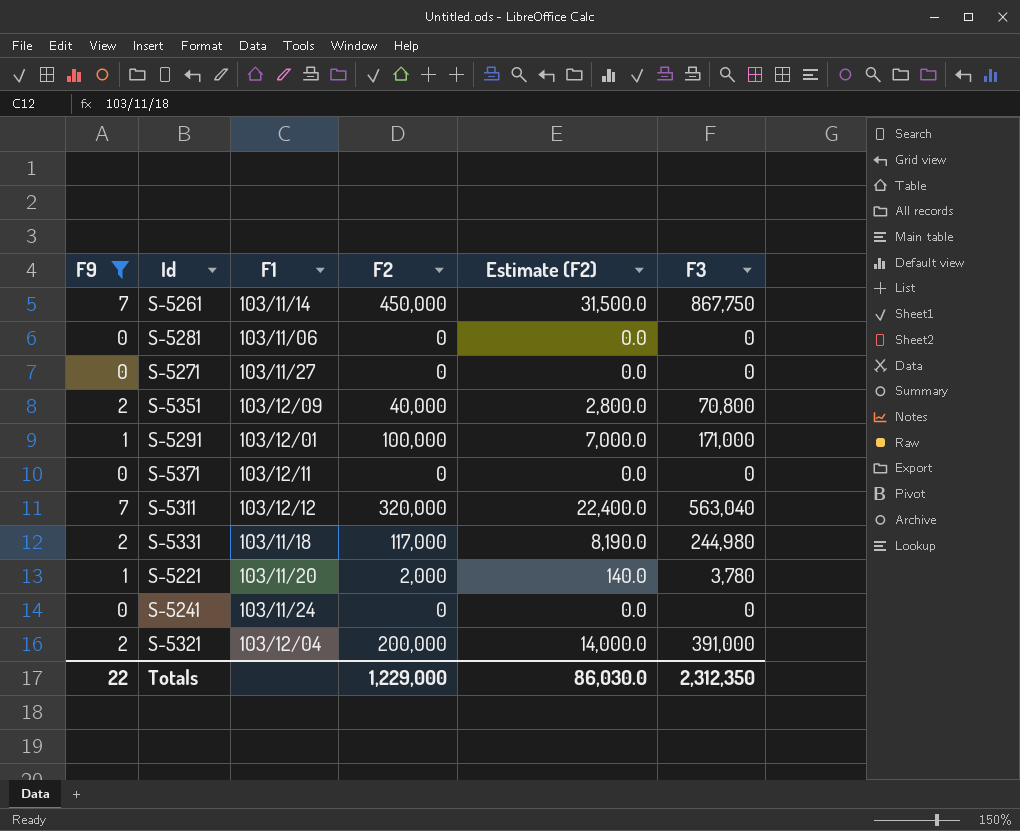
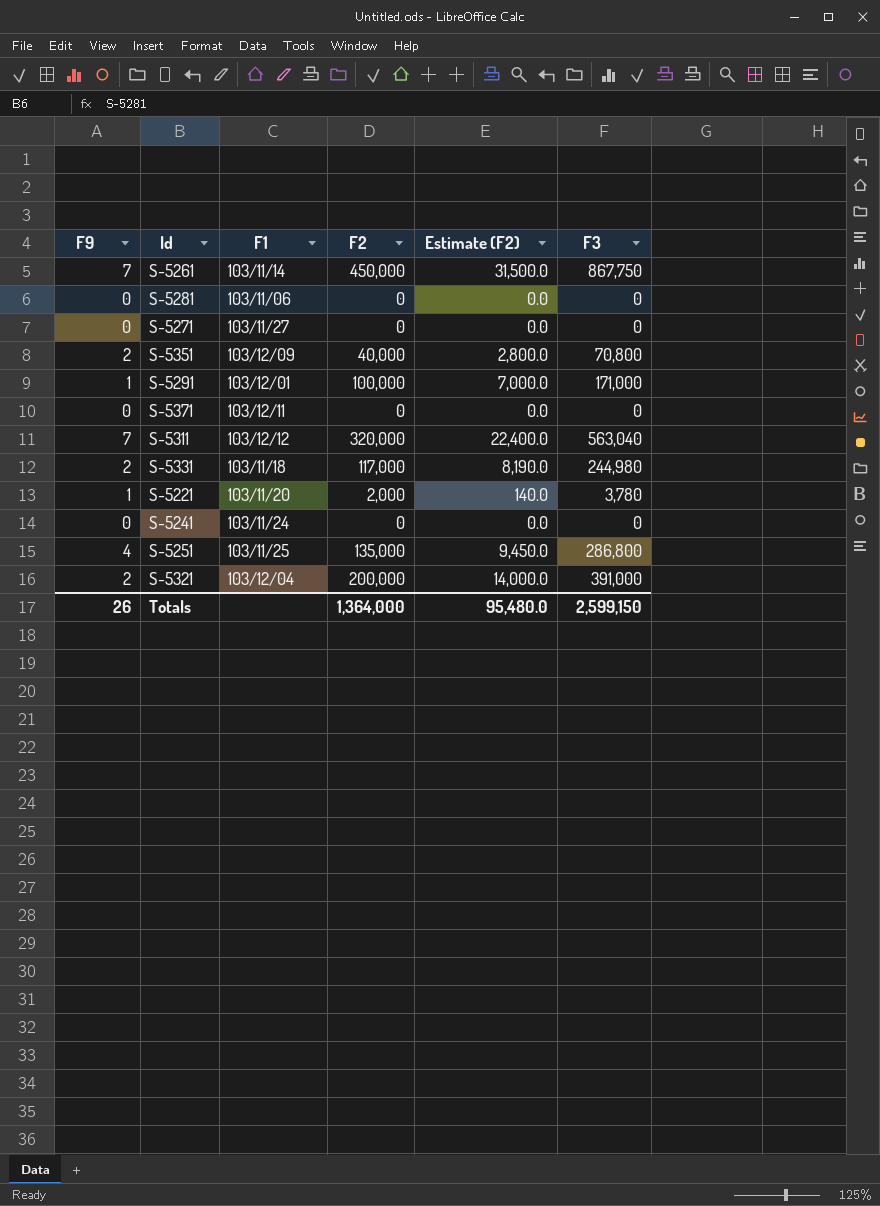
filter: F9 != 4 -> none
Totals | F9: 22 -> 26
Totals | F2: 1,229,000 -> 1,364,000
Totals | Estimate (F2): 86,030.0 -> 95,480.0
Totals | F3: 2,312,350 -> 2,599,150

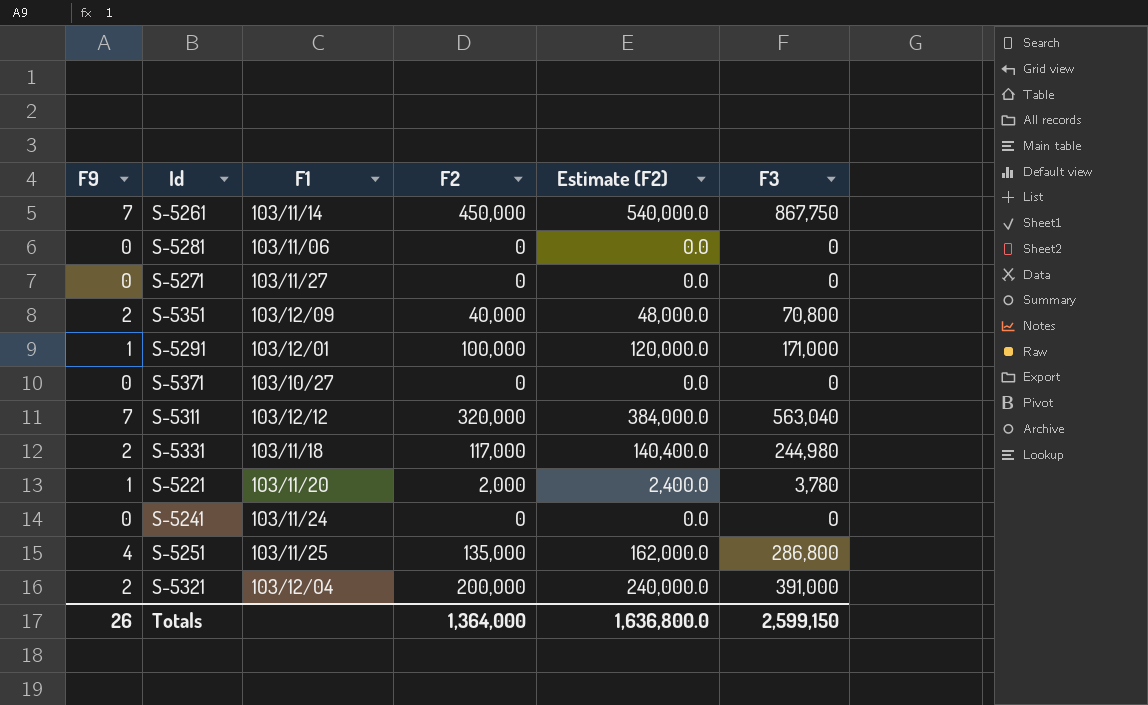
column Estimate (F2) | formula: [F2] * 0.07 -> [F2] * 1.2
S-5371 | F1: 103/12/11 -> 103/10/27
Totals | Estimate (F2): 95,480.0 -> 1,636,800.0

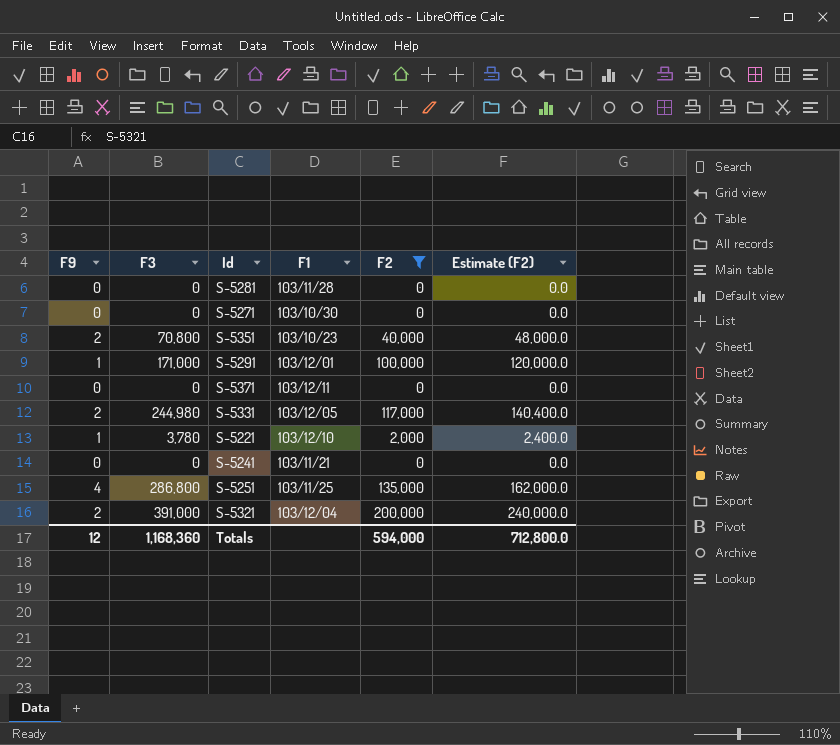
filter: none -> F2 <= 200,000
column F3 | position: 6 -> 2
S-5281 | F1: 103/11/06 -> 103/11/28
S-5271 | F1: 103/11/27 -> 103/10/30
S-5351 | F1: 103/12/09 -> 103/10/23
S-5371 | F1: 103/10/27 -> 103/12/11
S-5331 | F1: 103/11/18 -> 103/12/05
S-5221 | F1: 103/11/20 -> 103/12/10
S-5241 | F1: 103/11/24 -> 103/11/21
Totals | F9: 26 -> 12
Totals | F3: 2,599,150 -> 1,168,360
Totals | F2: 1,364,000 -> 594,000
Totals | Estimate (F2): 1,636,800.0 -> 712,800.0

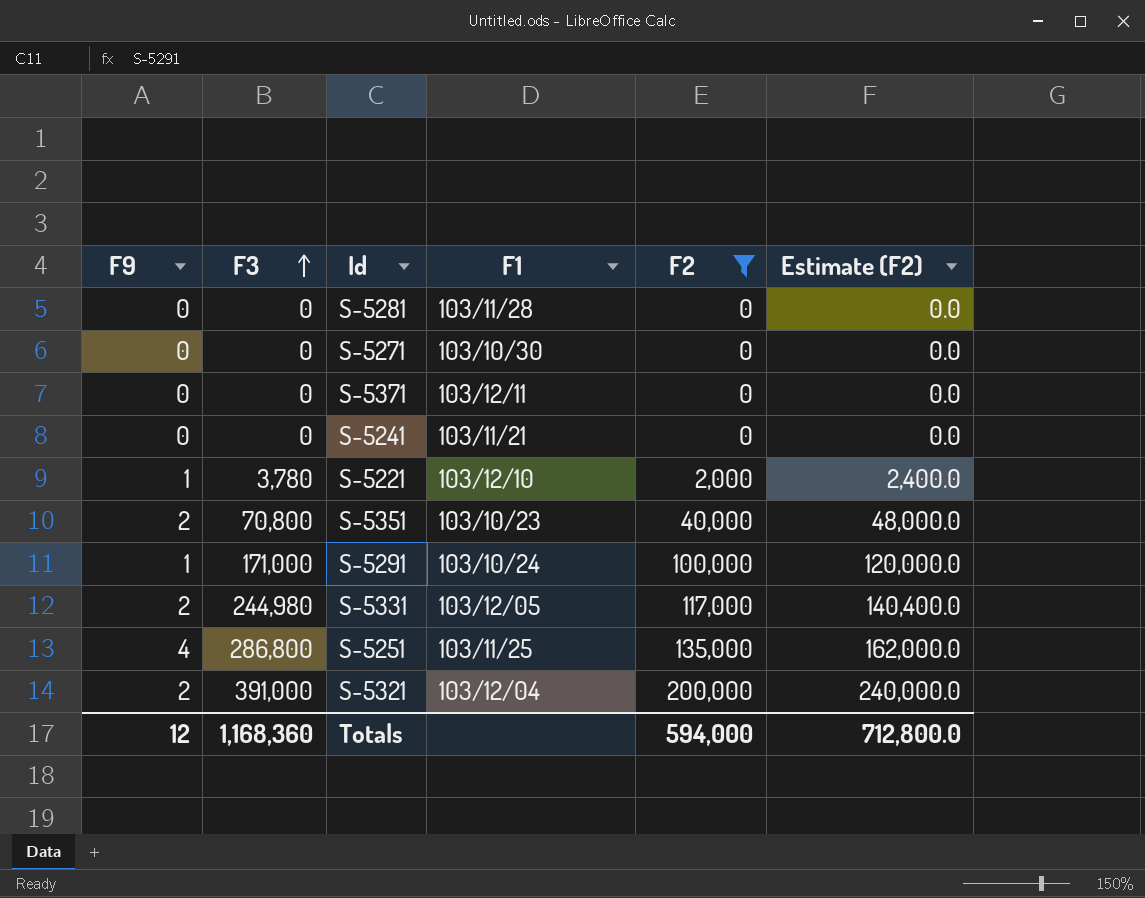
row order: none -> F3 ascending
S-5291 | F1: 103/12/01 -> 103/10/24

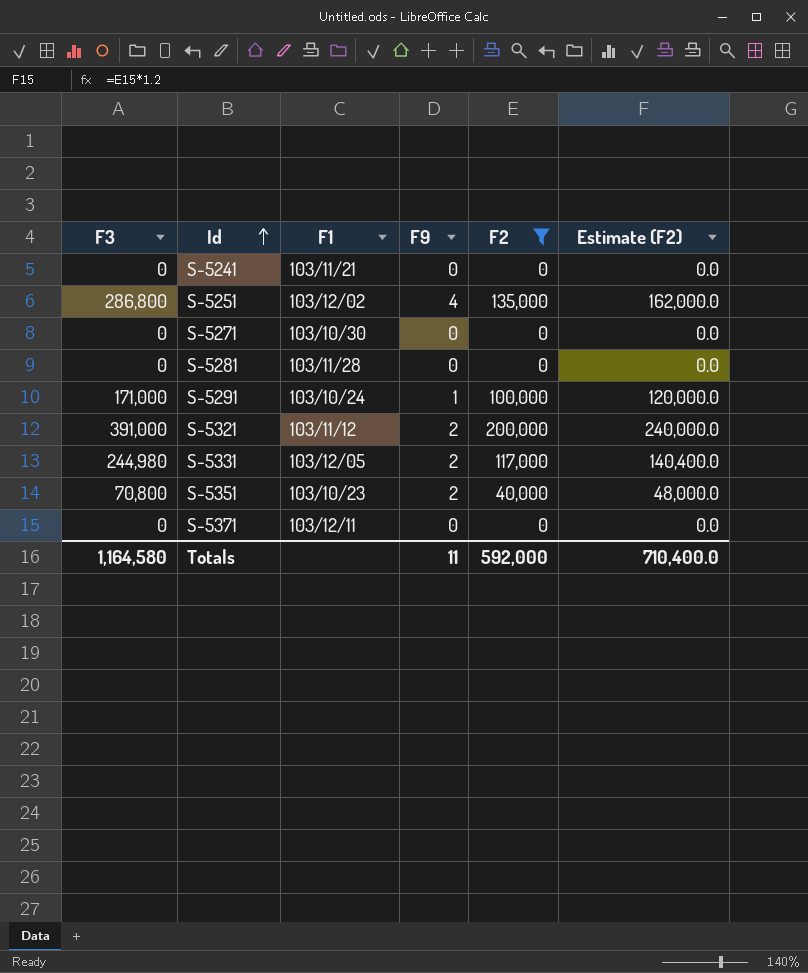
row order: F3 ascending -> Id ascending
column F9 | position: 1 -> 4
row S-5221: 1 | 3,780 | 103/12/10 | 2,000 | 2,400.0 -> none
S-5251 | F1: 103/11/25 -> 103/12/02
S-5321 | F1: 103/12/04 -> 103/11/12
Totals | F3: 1,168,360 -> 1,164,580
Totals | F9: 12 -> 11
Totals | F2: 594,000 -> 592,000
Totals | Estimate (F2): 712,800.0 -> 710,400.0

